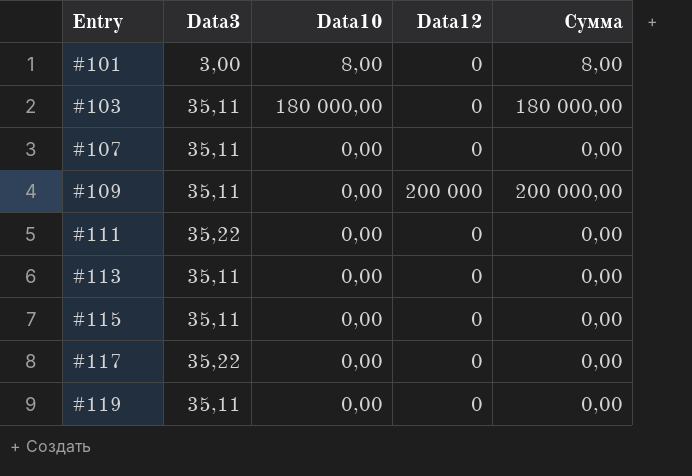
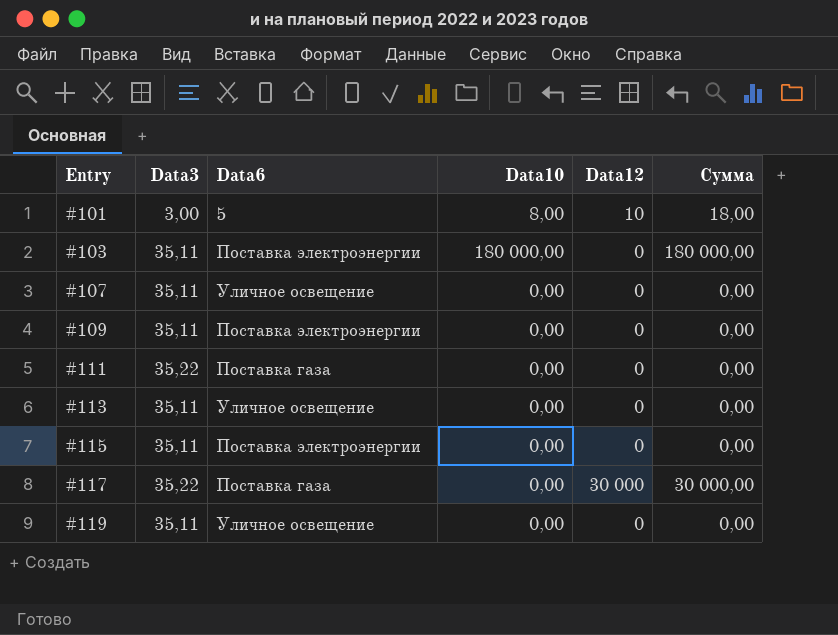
column Data6 | position: none -> 3
#101 | Data12: 0 -> 10
#101 | Сумма: 8,00 -> 18,00
#109 | Data12: 200 000 -> 0
#109 | Сумма: 200 000,00 -> 0,00
#117 | Data12: 0 -> 30 000
#117 | Сумма: 0,00 -> 30 000,00

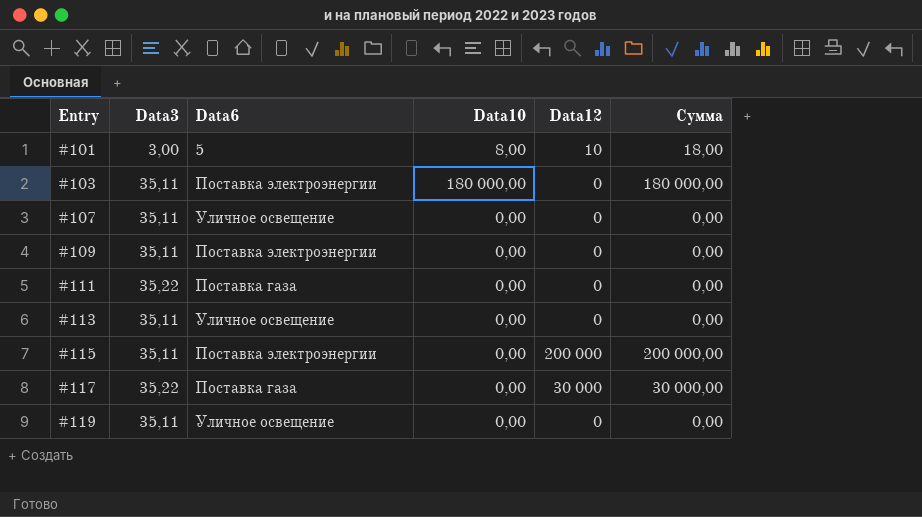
#115 | Data12: 0 -> 200 000
#115 | Сумма: 0,00 -> 200 000,00

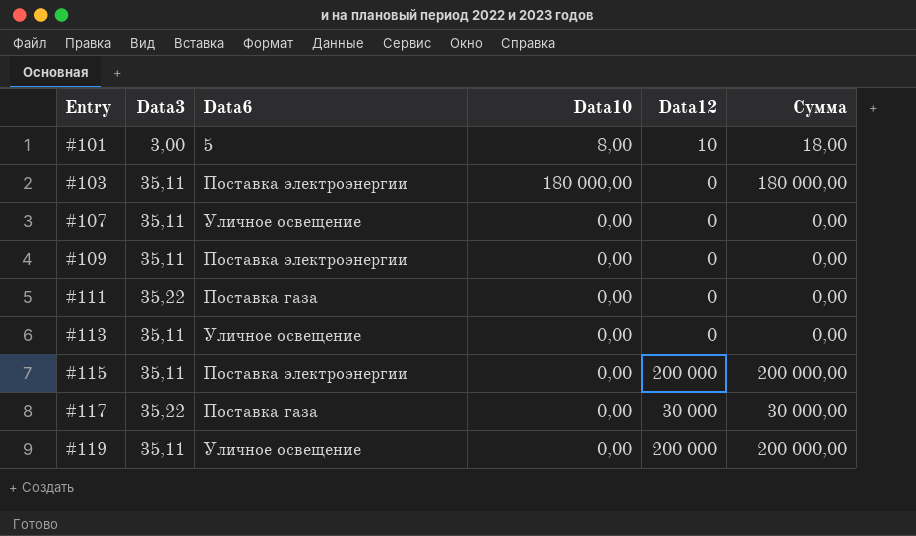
#119 | Data12: 0 -> 200 000
#119 | Сумма: 0,00 -> 200 000,00

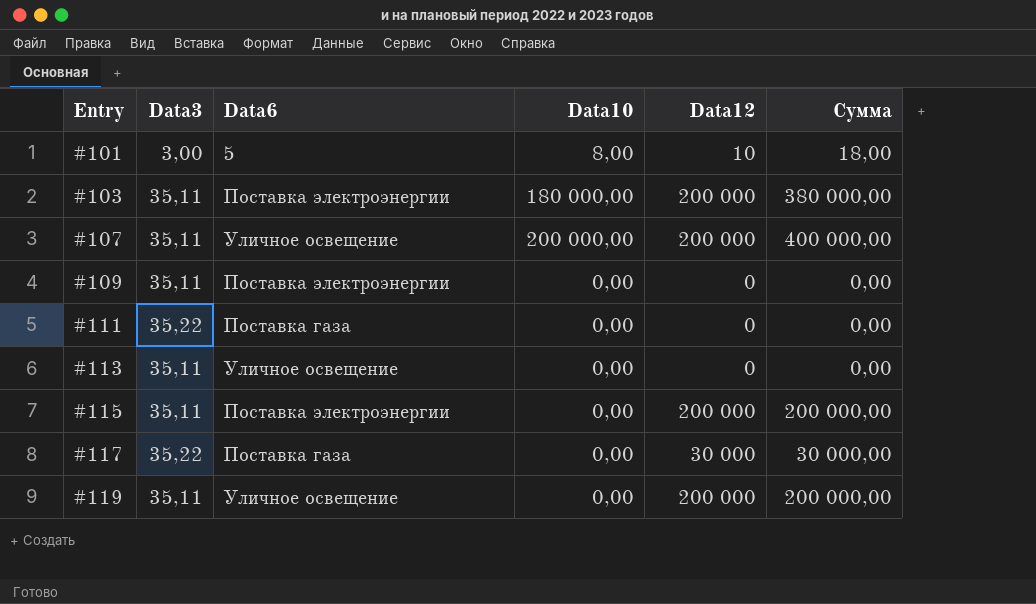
#103 | Data12: 0 -> 200 000
#103 | Сумма: 180 000,00 -> 380 000,00
#107 | Data10: 0,00 -> 200 000,00
#107 | Data12: 0 -> 200 000
#107 | Сумма: 0,00 -> 400 000,00

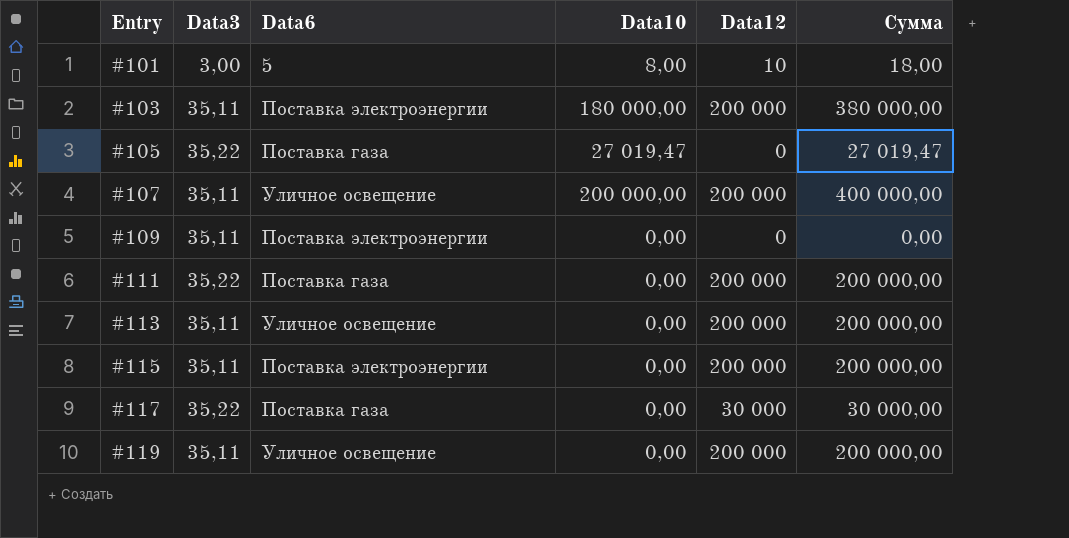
row #105: none -> 35,22 | Поставка газа | 27 019,47 | 0 | 27 019,47
#111 | Data12: 0 -> 200 000
#111 | Сумма: 0,00 -> 200 000,00
#113 | Data12: 0 -> 200 000
#113 | Сумма: 0,00 -> 200 000,00

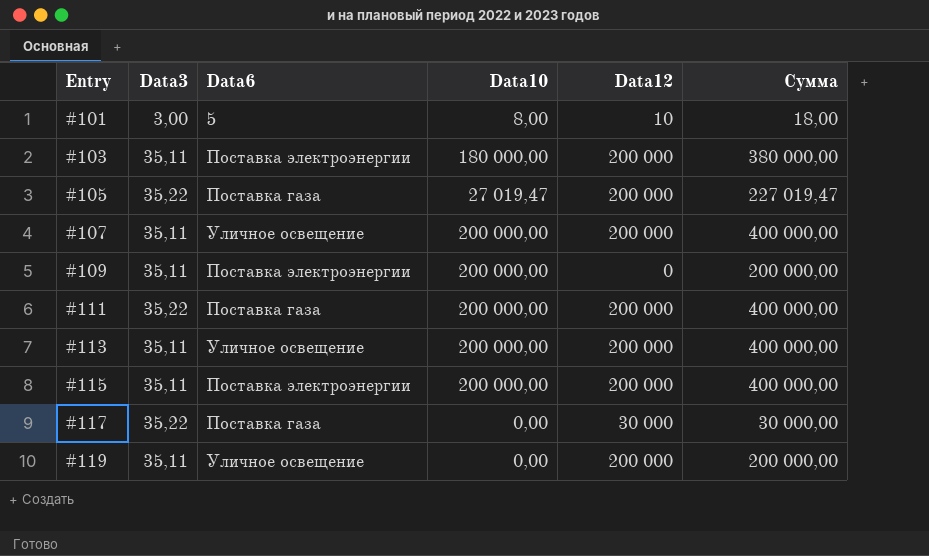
#105 | Data12: 0 -> 200 000
#105 | Сумма: 27 019,47 -> 227 019,47
#109 | Data10: 0,00 -> 200 000,00
#109 | Сумма: 0,00 -> 200 000,00
#111 | Data10: 0,00 -> 200 000,00
#111 | Сумма: 200 000,00 -> 400 000,00
#113 | Data10: 0,00 -> 200 000,00
#113 | Сумма: 200 000,00 -> 400 000,00
#115 | Data10: 0,00 -> 200 000,00
#115 | Сумма: 200 000,00 -> 400 000,00

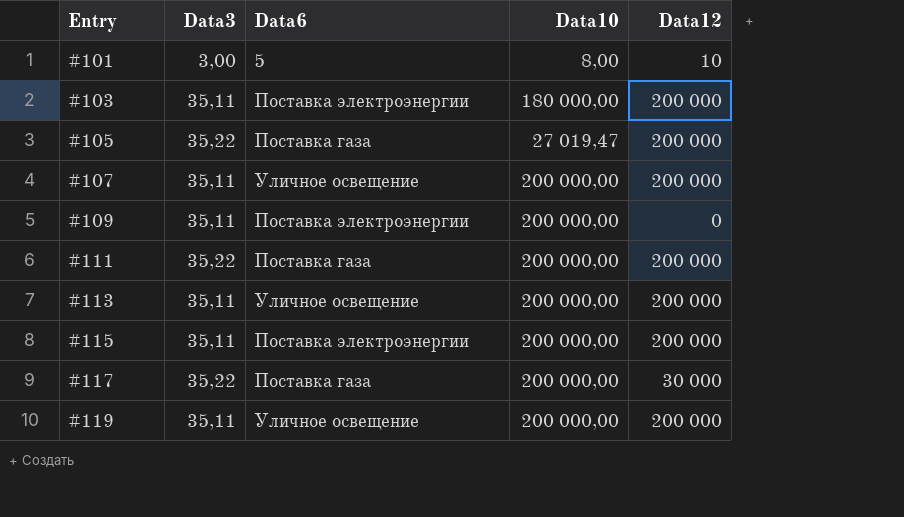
column Сумма | formula: [Data10] + [Data12] -> none
#117 | Data10: 0,00 -> 200 000,00
#119 | Data10: 0,00 -> 200 000,00

